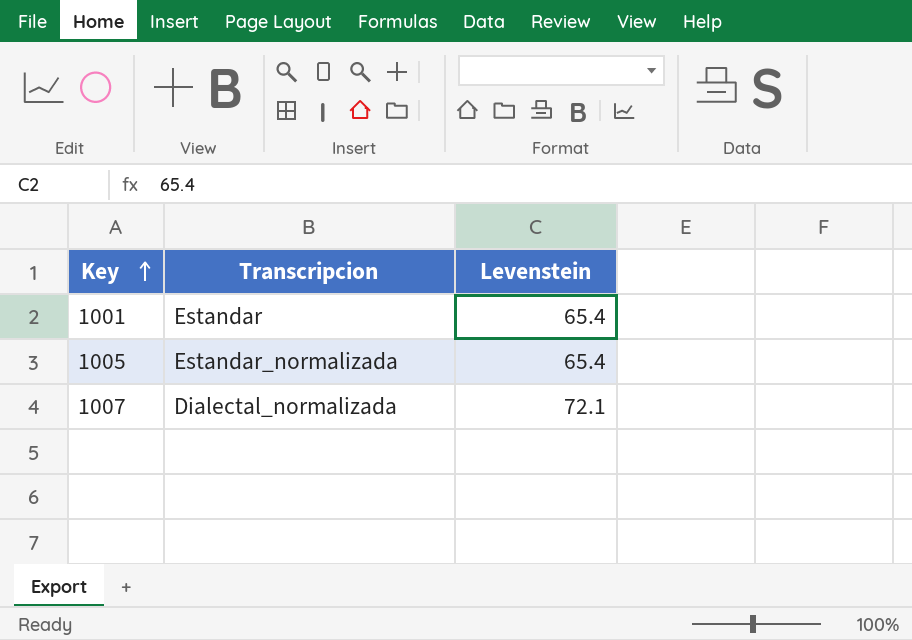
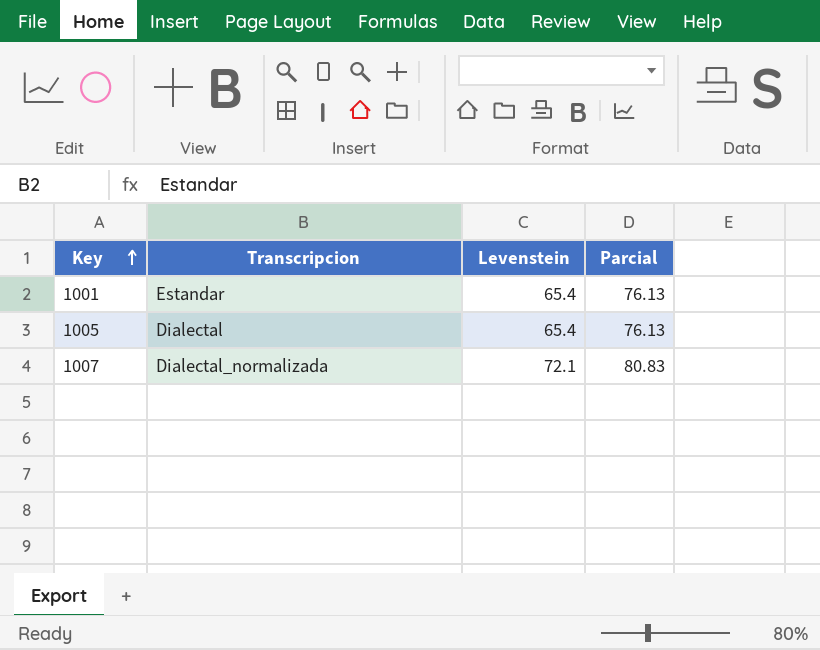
column Parcial | position: none -> 4
1005 | Transcripcion: Estandar_normalizada -> Dialectal

